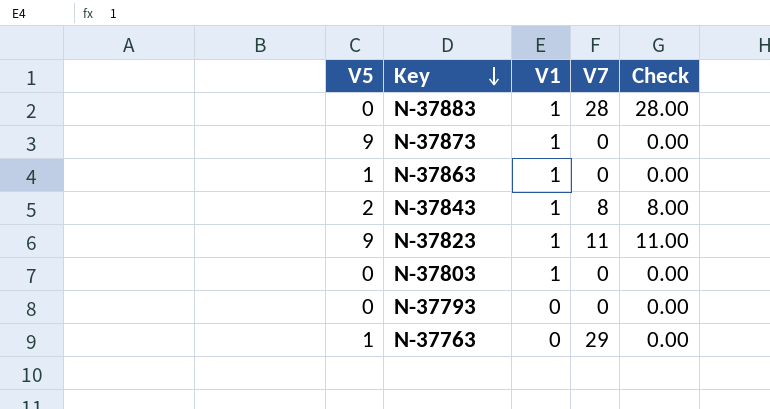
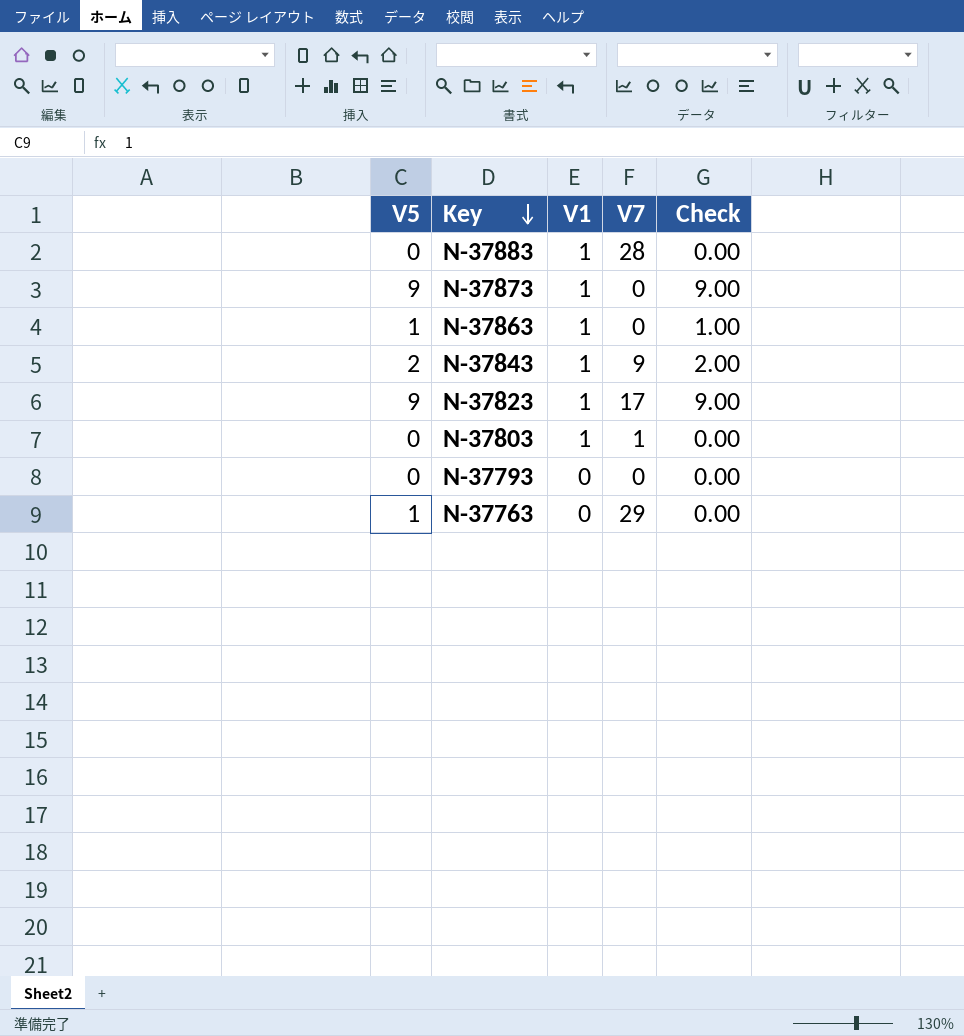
column Check | formula: [V1] * [V7] -> [V5] * [V1]
N-37843 | V7: 8 -> 9
N-37823 | V7: 11 -> 17
N-37803 | V7: 0 -> 1

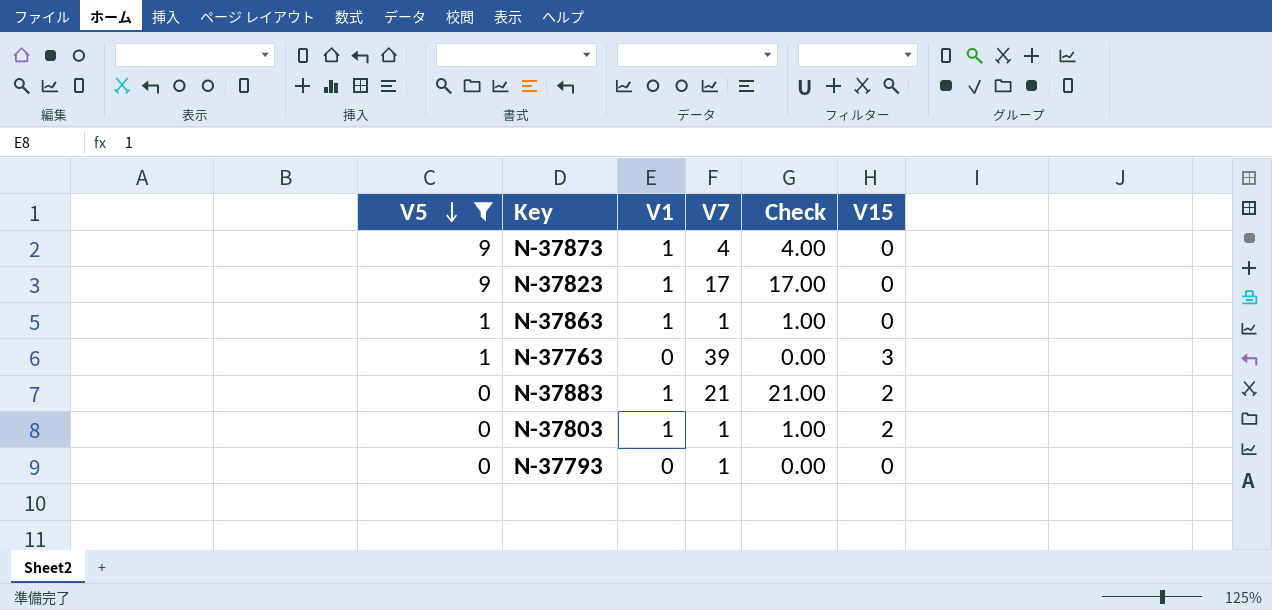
filter: none -> V5 != 2
row order: Key descending -> V5 descending
column Check | formula: [V5] * [V1] -> [V1] * [V7]
column V15 | position: none -> 6
N-37873 | V7: 0 -> 4
N-37863 | V7: 0 -> 1
N-37763 | V7: 29 -> 39
N-37883 | V7: 28 -> 21
N-37793 | V7: 0 -> 1

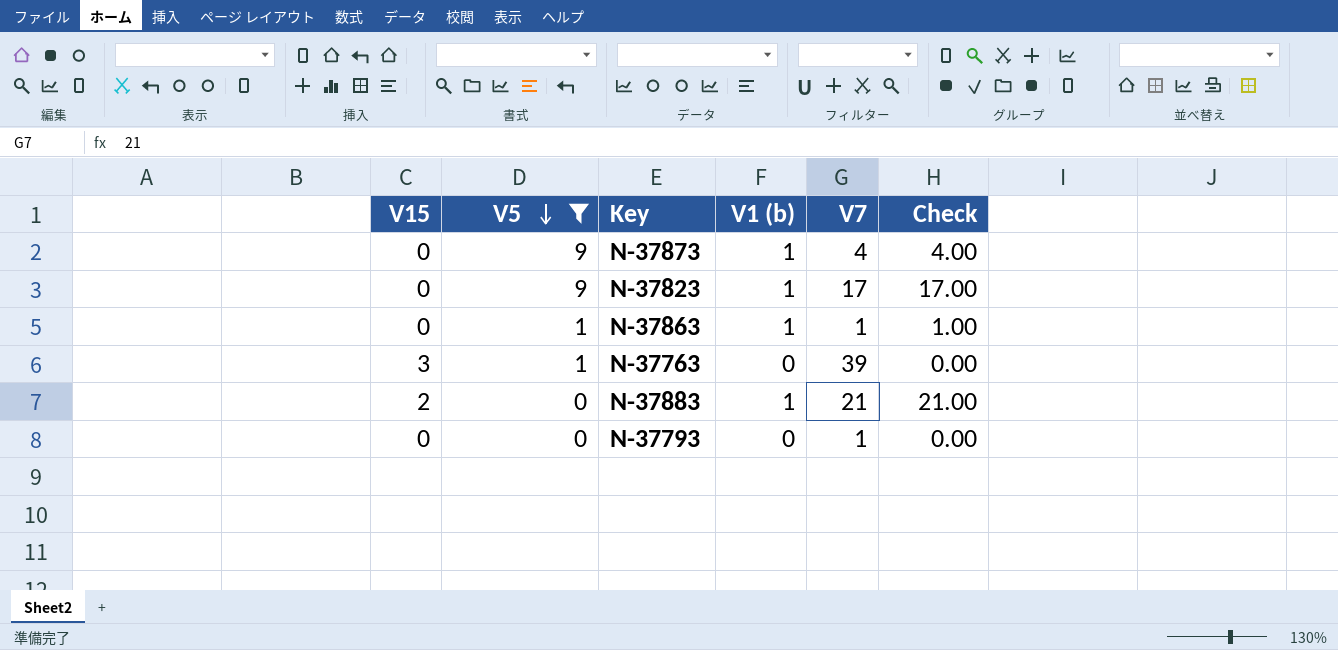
column V15 | position: 6 -> 1
column name: V1 -> V1 (b)
row N-37803: 0 | 1 | 1 | 1.00 | 2 -> none

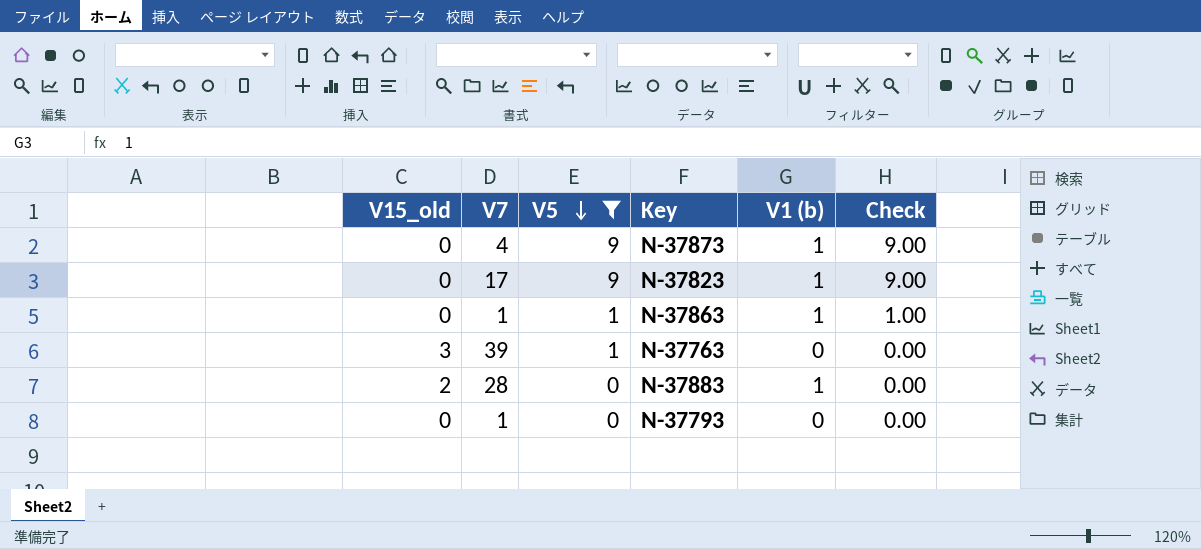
column name: V15 -> V15_old
column V7 | position: 5 -> 2
column Check | formula: [V1 (b)] * [V7] -> [V5] * [V1 (b)]
N-37883 | V7: 21 -> 28

